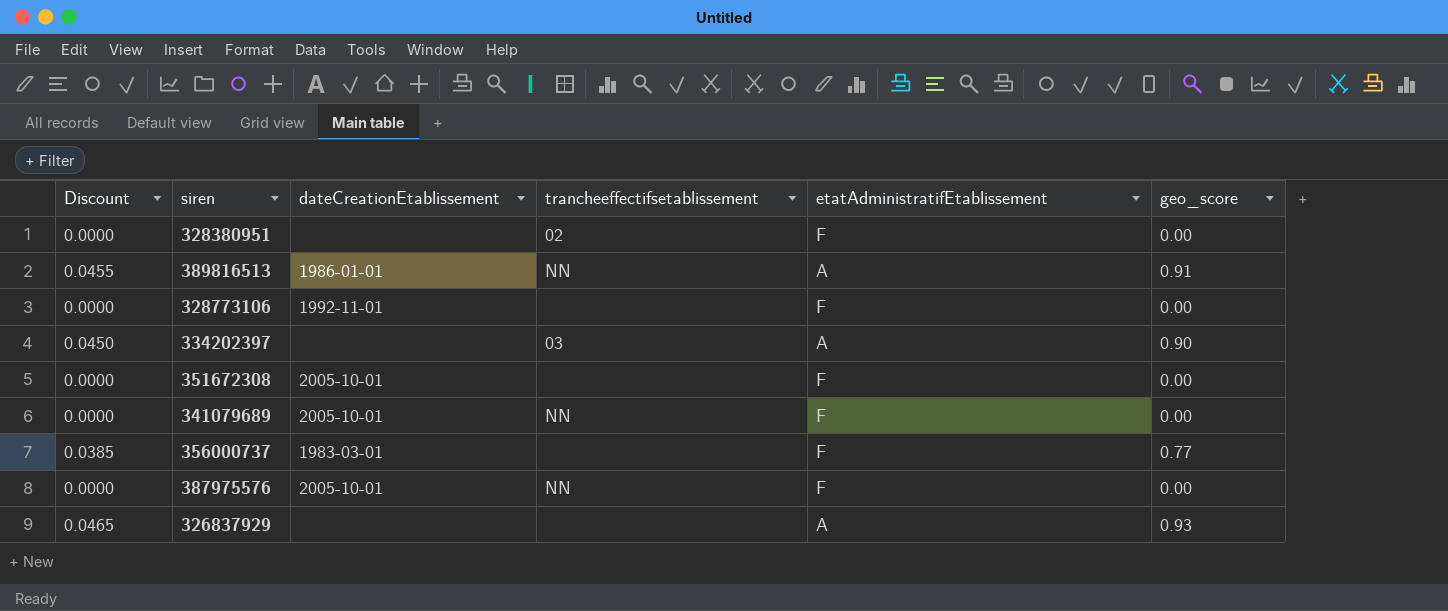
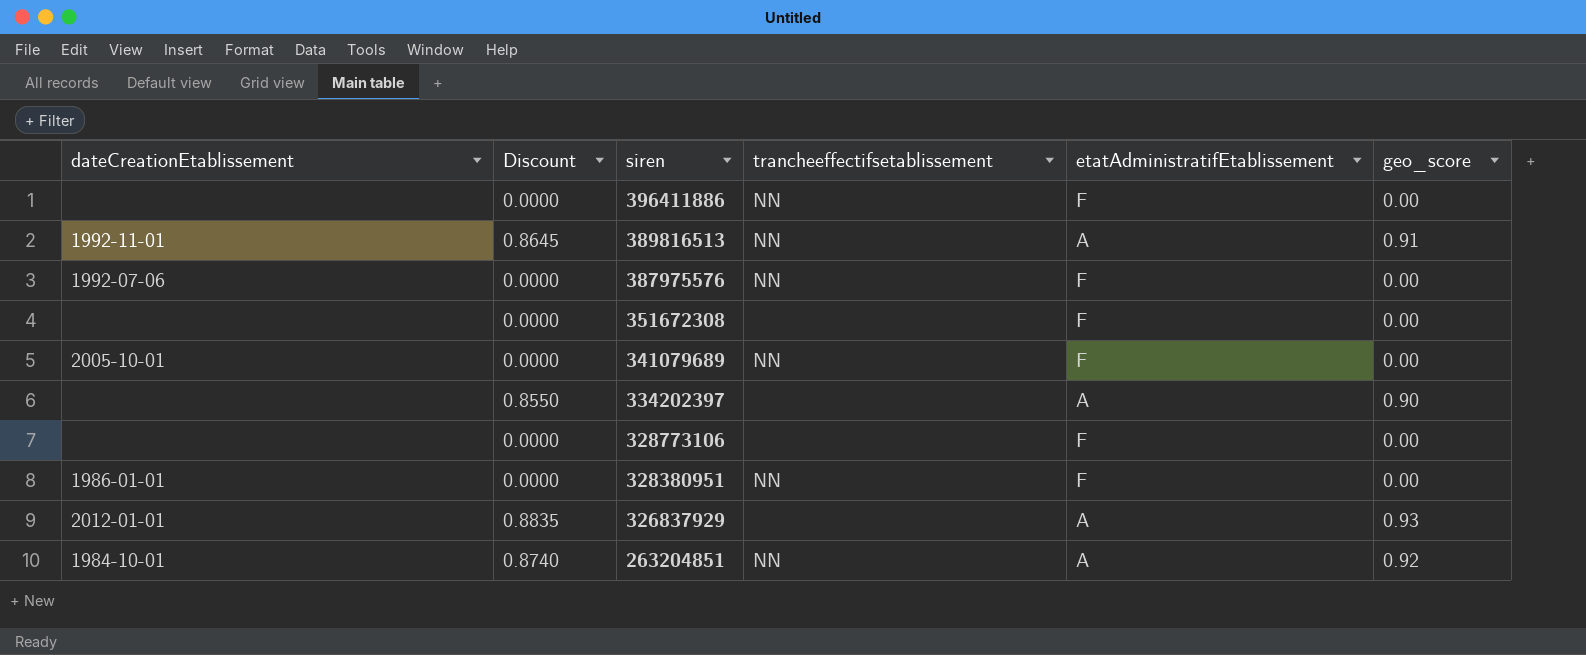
row order: none -> siren descending
column dateCreationEtablissement | position: 3 -> 1
column Discount | formula: [geo_score] * 0.05 -> [geo_score] * 0.95
row 356000737: 0.0385 | 1983-03-01 | none | F | 0.77 -> none
row 396411886: none -> none | 0.0000 | NN | F | 0.00
389816513 | dateCreationEtablissement: 1986-01-01 -> 1992-11-01
387975576 | dateCreationEtablissement: 2005-10-01 -> 1992-07-06
351672308 | dateCreationEtablissement: 2005-10-01 -> none
334202397 | trancheeffectifsetablissement: 03 -> none
328773106 | dateCreationEtablissement: 1992-11-01 -> none
328380951 | dateCreationEtablissement: none -> 1986-01-01
328380951 | trancheeffectifsetablissement: 02 -> NN
326837929 | dateCreationEtablissement: none -> 2012-01-01
row 263204851: none -> 1984-10-01 | 0.8740 | NN | A | 0.92

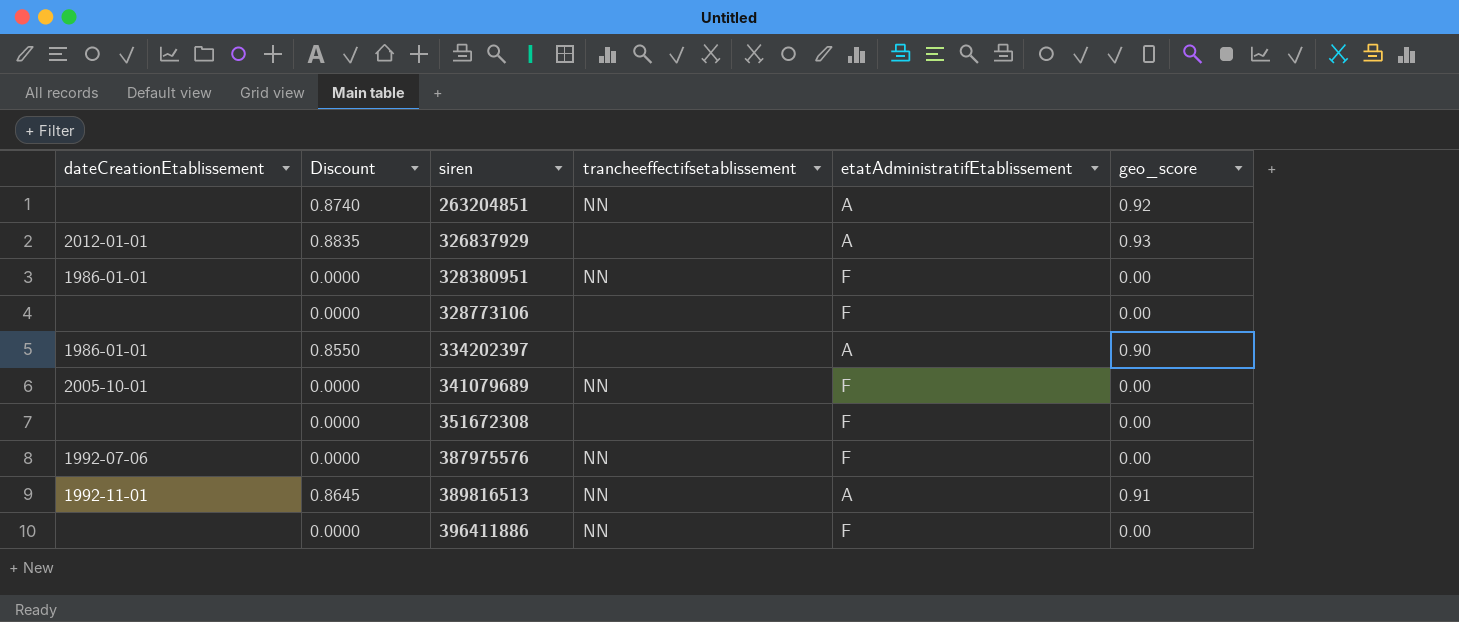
row order: siren descending -> siren ascending
263204851 | dateCreationEtablissement: 1984-10-01 -> none
334202397 | dateCreationEtablissement: none -> 1986-01-01

